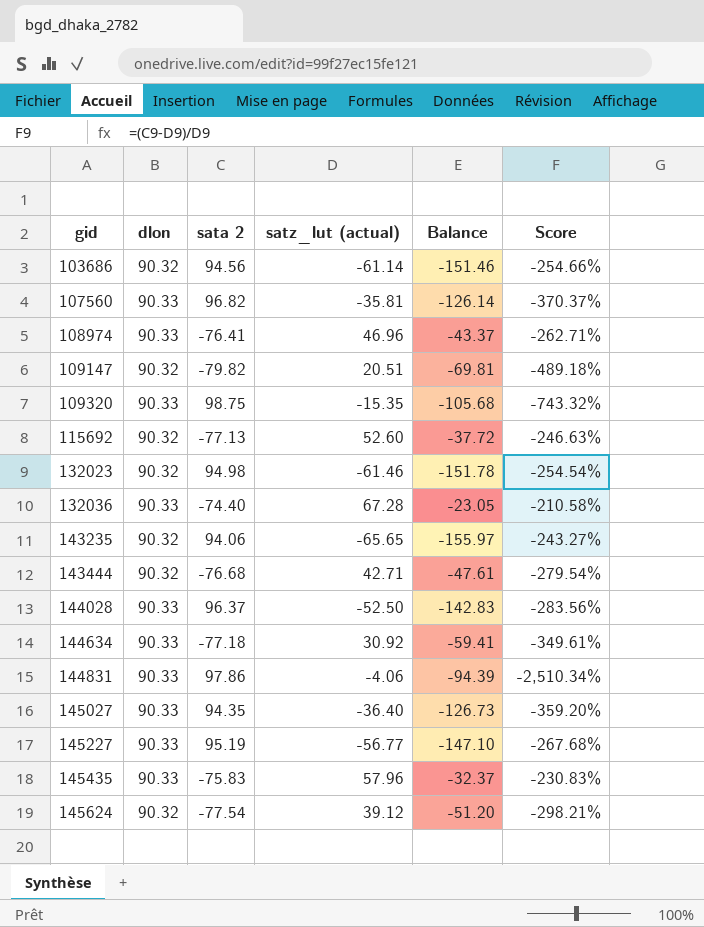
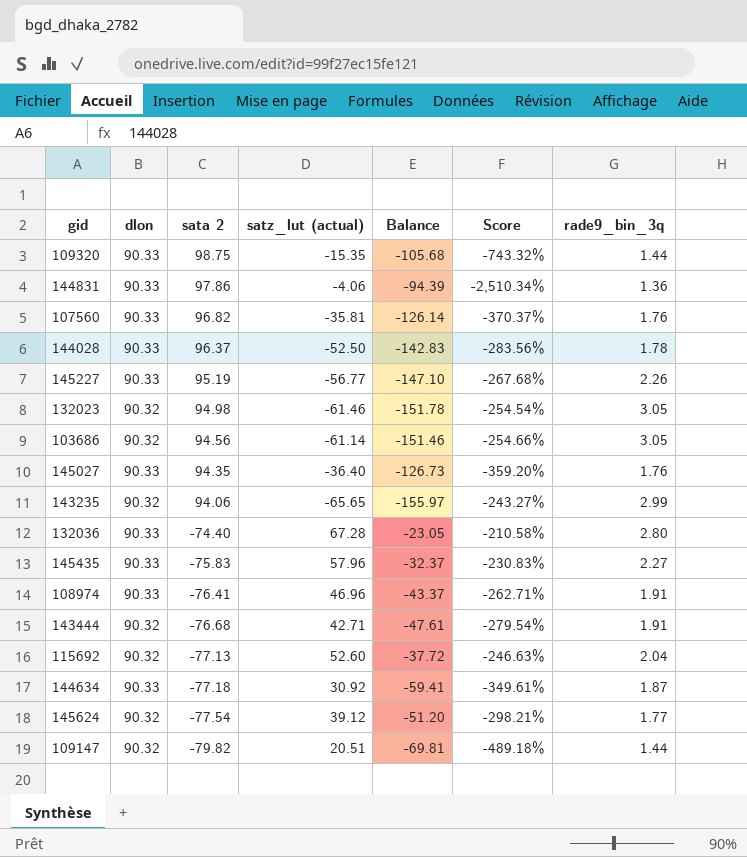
row order: gid ascending -> sata 2 descending
column rade9_bin_3q | position: none -> 7

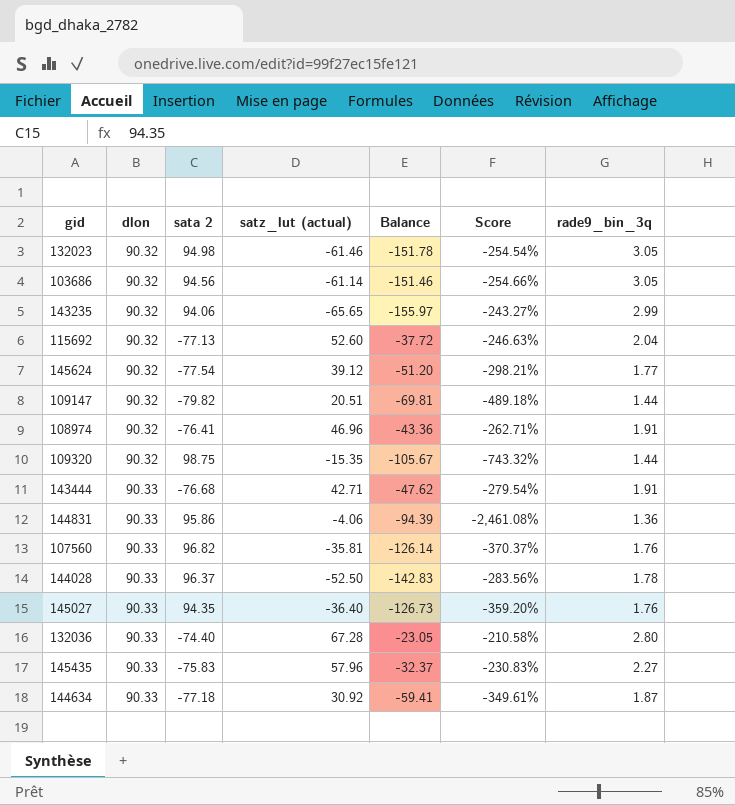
row order: sata 2 descending -> dlon ascending
row 145227: 90.33 | 95.19 | -56.77 | -147.10 | -267.68% | 2.26 -> none
108974 | dlon: 90.33 -> 90.32
108974 | Balance: -43.37 -> -43.36
109320 | dlon: 90.33 -> 90.32
109320 | Balance: -105.68 -> -105.67
143444 | dlon: 90.32 -> 90.33
143444 | Balance: -47.61 -> -47.62
144831 | sata 2: 97.86 -> 95.86
144831 | Score: -2,510.34% -> -2,461.08%

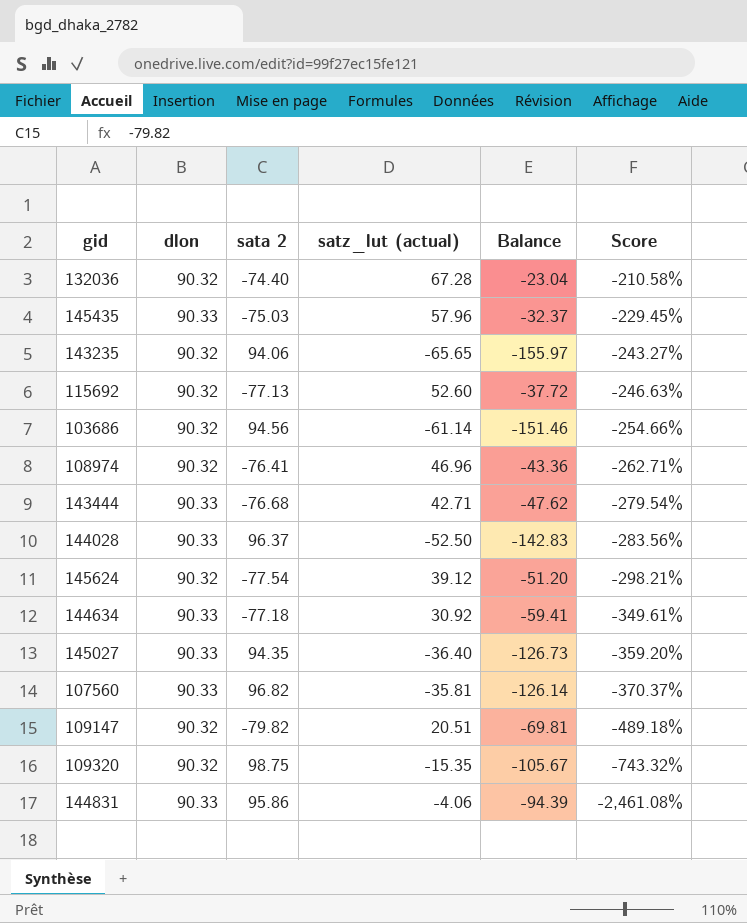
row order: dlon ascending -> Score descending
column rade9_bin_3q | position: 7 -> none
row 132023: 90.32 | 94.98 | -61.46 | -151.78 | -254.54% | 3.05 -> none
132036 | dlon: 90.33 -> 90.32
132036 | Balance: -23.05 -> -23.04
145435 | sata 2: -75.83 -> -75.03
145435 | Score: -230.83% -> -229.45%

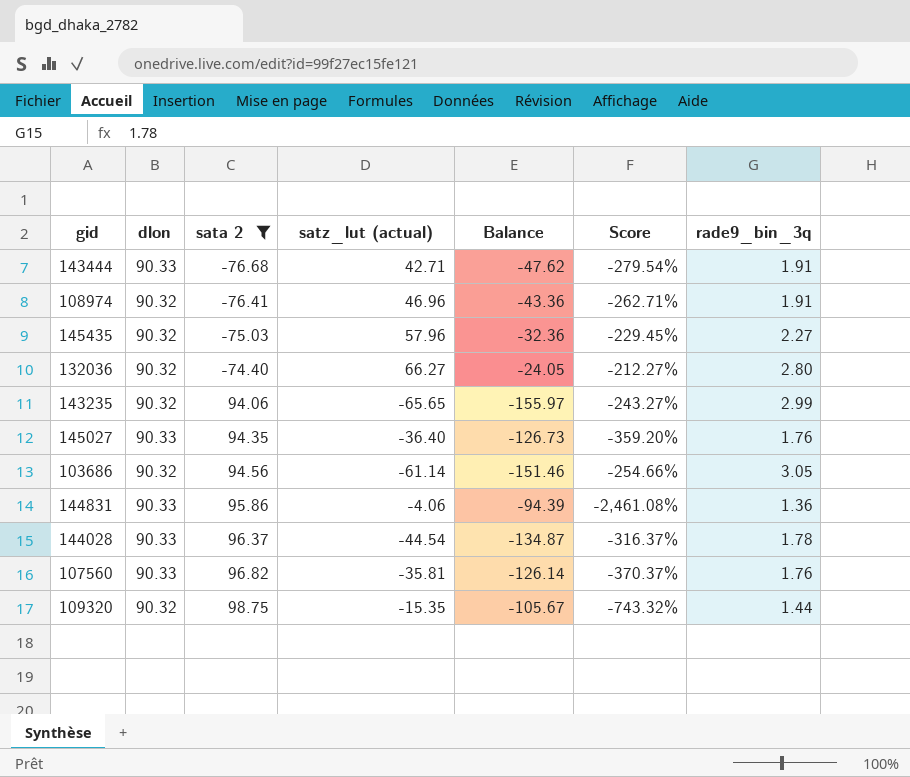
filter: none -> sata 2 >= -76.68
row order: Score descending -> sata 2 ascending
column rade9_bin_3q | position: none -> 7
145435 | dlon: 90.33 -> 90.32
145435 | Balance: -32.37 -> -32.36
132036 | satz_lut (actual): 67.28 -> 66.27
132036 | Balance: -23.04 -> -24.05
132036 | Score: -210.58% -> -212.27%
144028 | satz_lut (actual): -52.50 -> -44.54
144028 | Balance: -142.83 -> -134.87
144028 | Score: -283.56% -> -316.37%

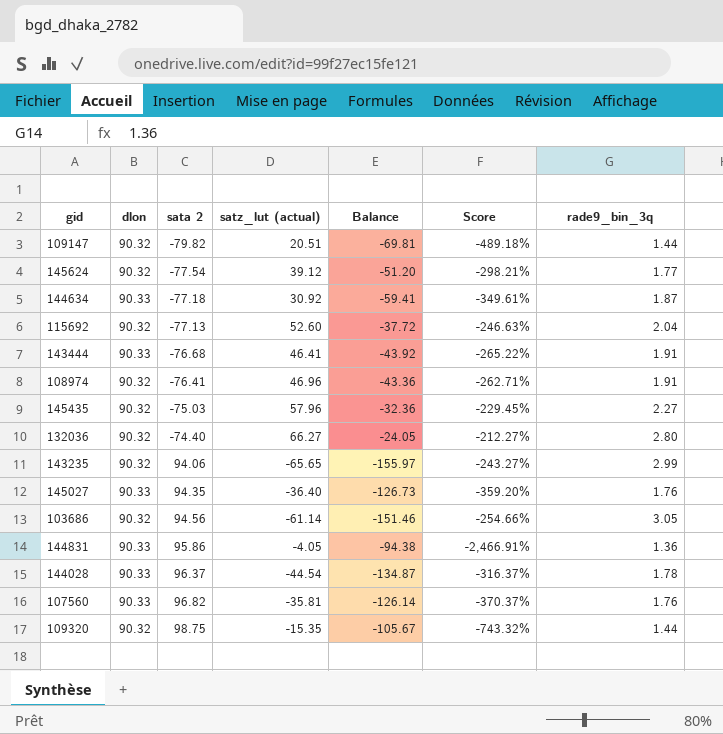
filter: sata 2 >= -76.68 -> none
143444 | satz_lut (actual): 42.71 -> 46.41
143444 | Balance: -47.62 -> -43.92
143444 | Score: -279.54% -> -265.22%
144831 | satz_lut (actual): -4.06 -> -4.05
144831 | Balance: -94.39 -> -94.38
144831 | Score: -2,461.08% -> -2,466.91%

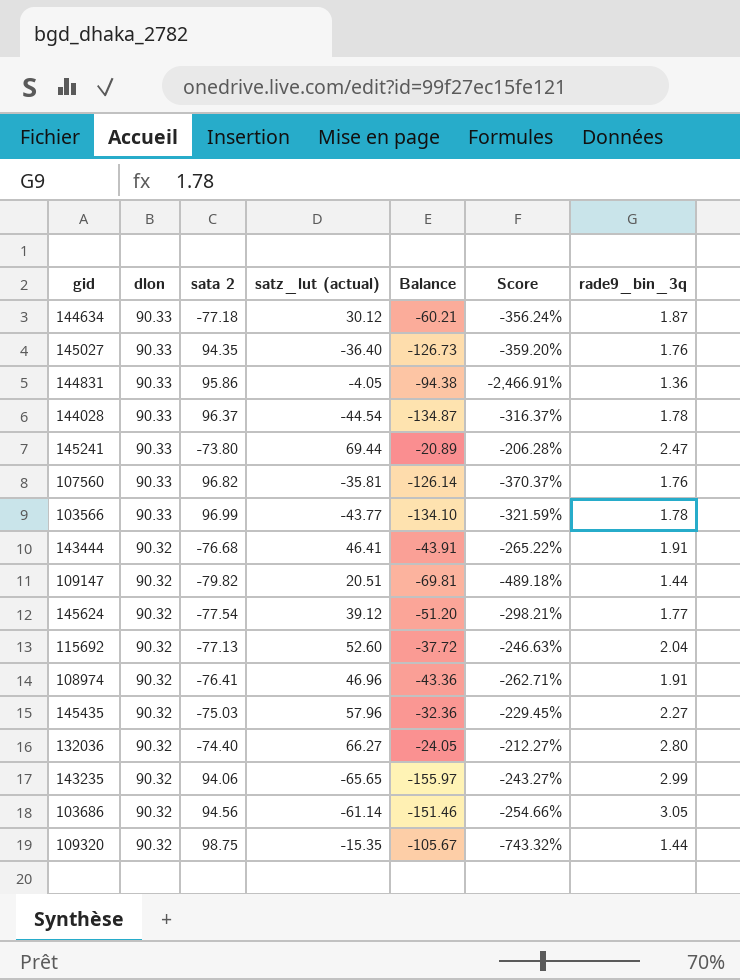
row order: sata 2 ascending -> dlon descending
144634 | satz_lut (actual): 30.92 -> 30.12
144634 | Balance: -59.41 -> -60.21
144634 | Score: -349.61% -> -356.24%
row 145241: none -> 90.33 | -73.80 | 69.44 | -20.89 | -206.28% | 2.47
row 103566: none -> 90.33 | 96.99 | -43.77 | -134.10 | -321.59% | 1.78
143444 | dlon: 90.33 -> 90.32
143444 | Balance: -43.92 -> -43.91

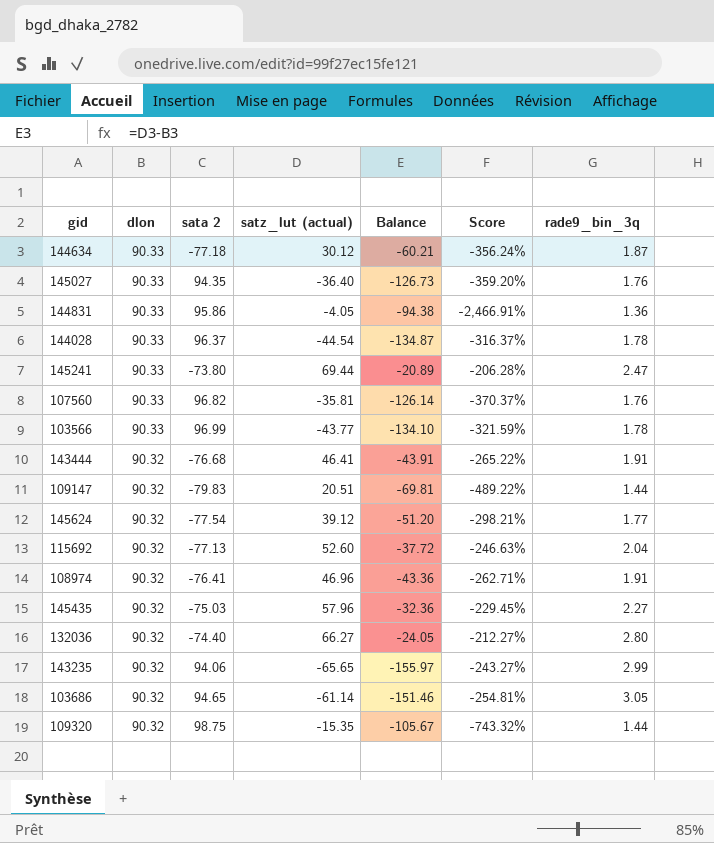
109147 | sata 2: -79.82 -> -79.83
109147 | Score: -489.18% -> -489.22%
103686 | sata 2: 94.56 -> 94.65
103686 | Score: -254.66% -> -254.81%

